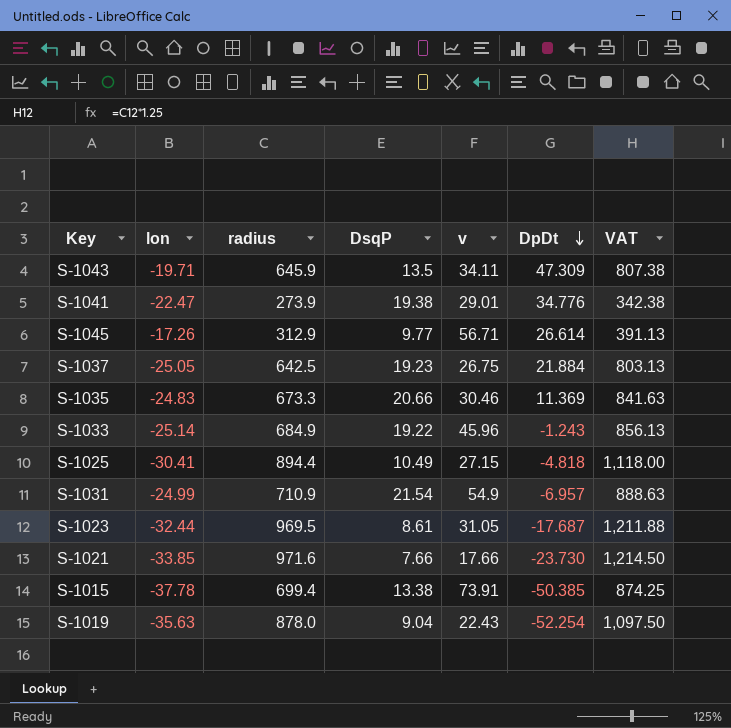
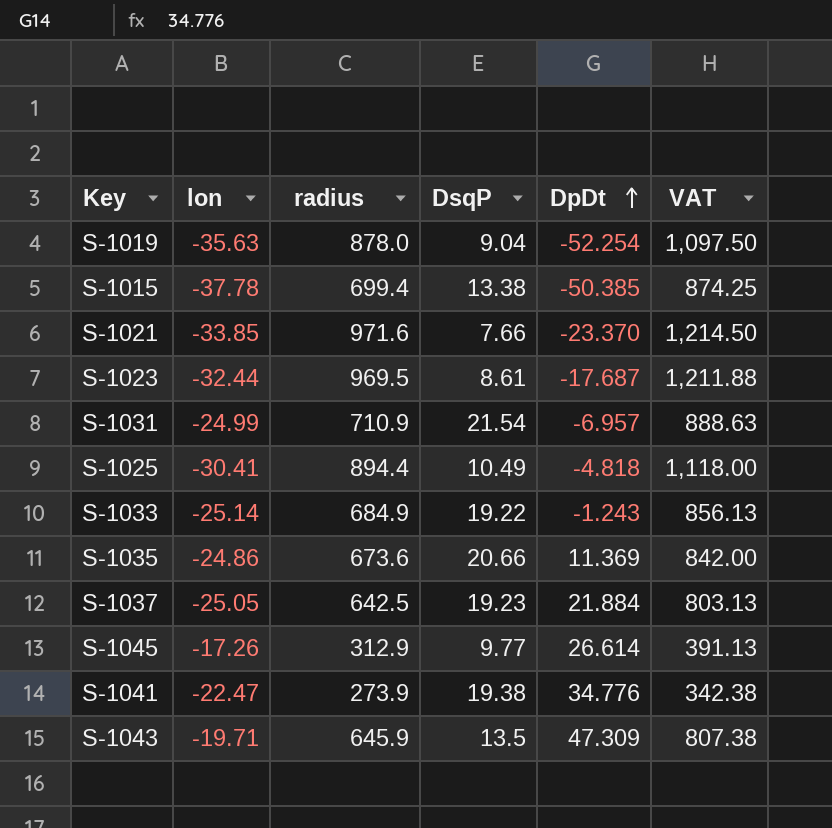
row order: DpDt descending -> DpDt ascending
column v | position: 5 -> none
S-1021 | DpDt: -23.730 -> -23.370
S-1035 | lon: -24.83 -> -24.86
S-1035 | radius: 673.3 -> 673.6
S-1035 | VAT: 841.63 -> 842.00

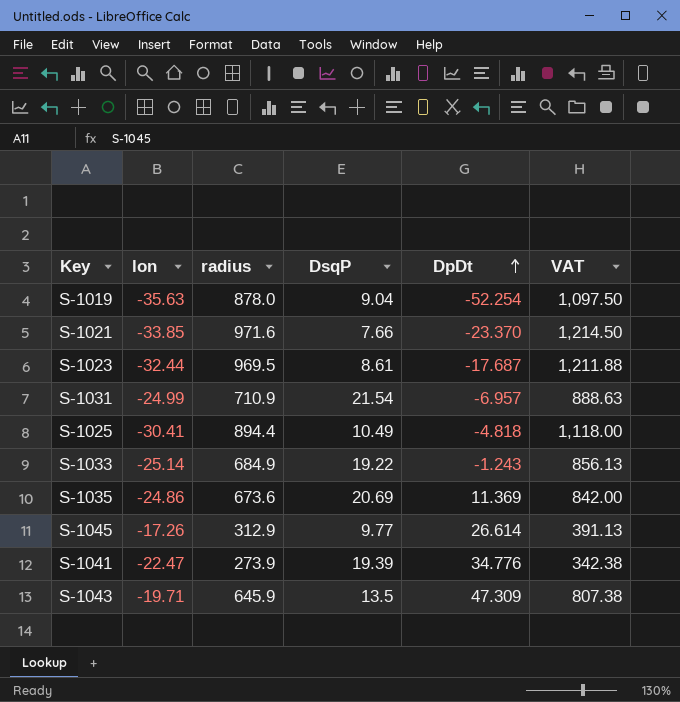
row S-1015: -37.78 | 699.4 | 13.38 | -50.385 | 874.25 -> none
row S-1037: -25.05 | 642.5 | 19.23 | 21.884 | 803.13 -> none
S-1035 | DsqP: 20.66 -> 20.69
S-1041 | DsqP: 19.38 -> 19.39

